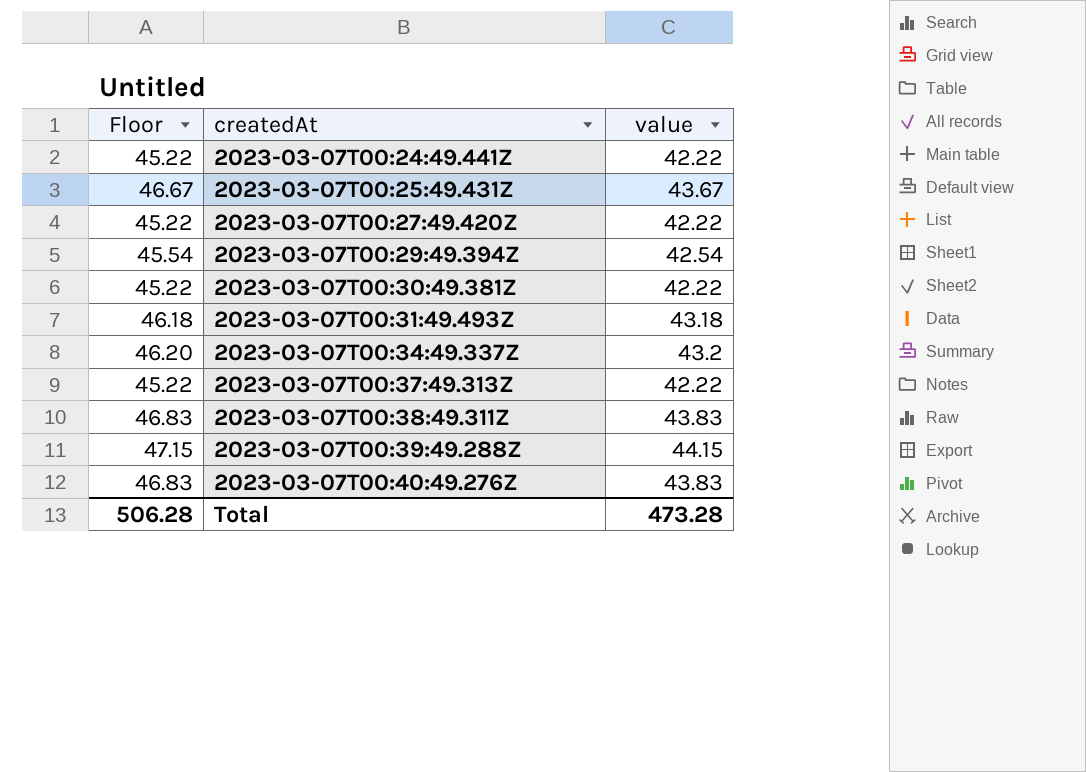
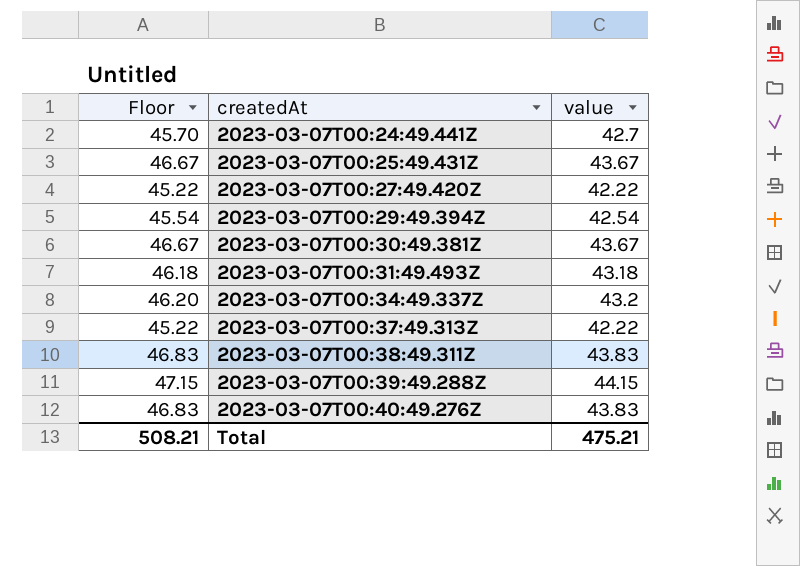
2023-03-07T00:24:49.441Z | Floor: 45.22 -> 45.70
2023-03-07T00:24:49.441Z | value: 42.22 -> 42.7
2023-03-07T00:30:49.381Z | Floor: 45.22 -> 46.67
2023-03-07T00:30:49.381Z | value: 42.22 -> 43.67
Total | Floor: 506.28 -> 508.21
Total | value: 473.28 -> 475.21

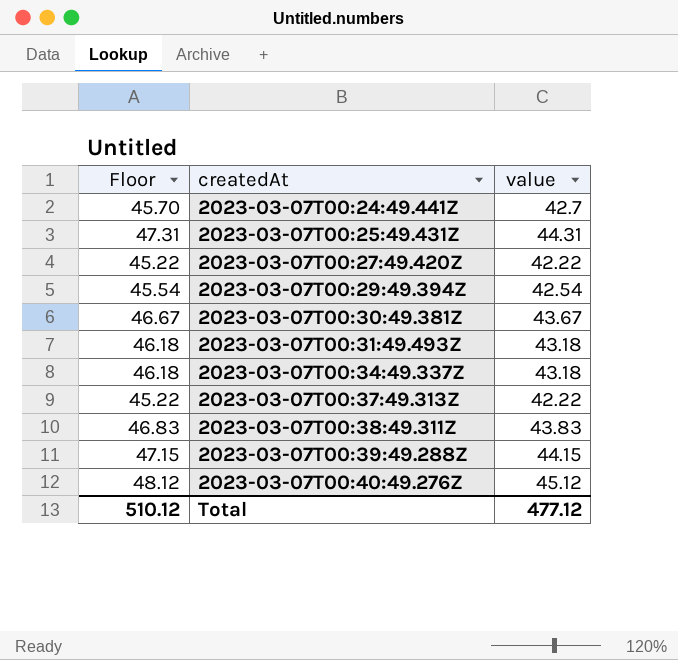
2023-03-07T00:25:49.431Z | Floor: 46.67 -> 47.31
2023-03-07T00:25:49.431Z | value: 43.67 -> 44.31
2023-03-07T00:34:49.337Z | Floor: 46.20 -> 46.18
2023-03-07T00:34:49.337Z | value: 43.2 -> 43.18
2023-03-07T00:40:49.276Z | Floor: 46.83 -> 48.12
2023-03-07T00:40:49.276Z | value: 43.83 -> 45.12
Total | Floor: 508.21 -> 510.12
Total | value: 475.21 -> 477.12

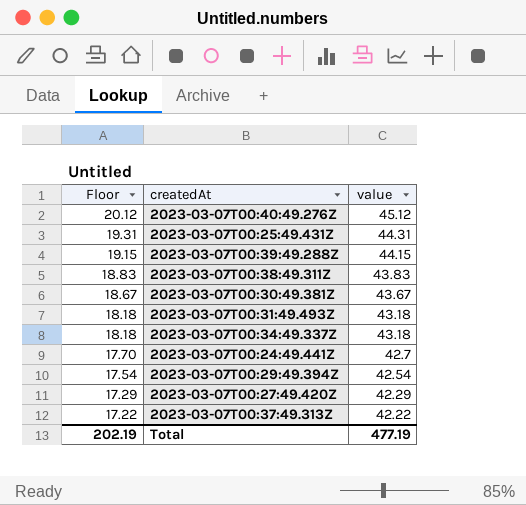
row order: createdAt ascending -> Floor descending
column Floor | formula: [value] + 3 -> [value] - 25
2023-03-07T00:27:49.420Z | value: 42.22 -> 42.29
Total | Floor: 510.12 -> 202.19
Total | value: 477.12 -> 477.19

